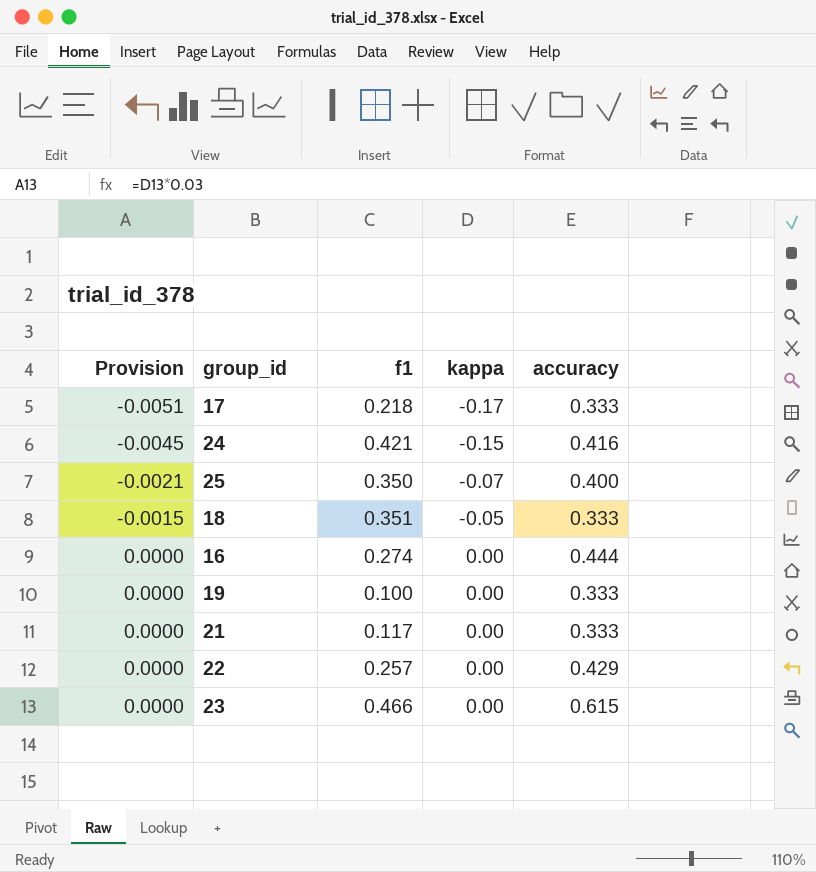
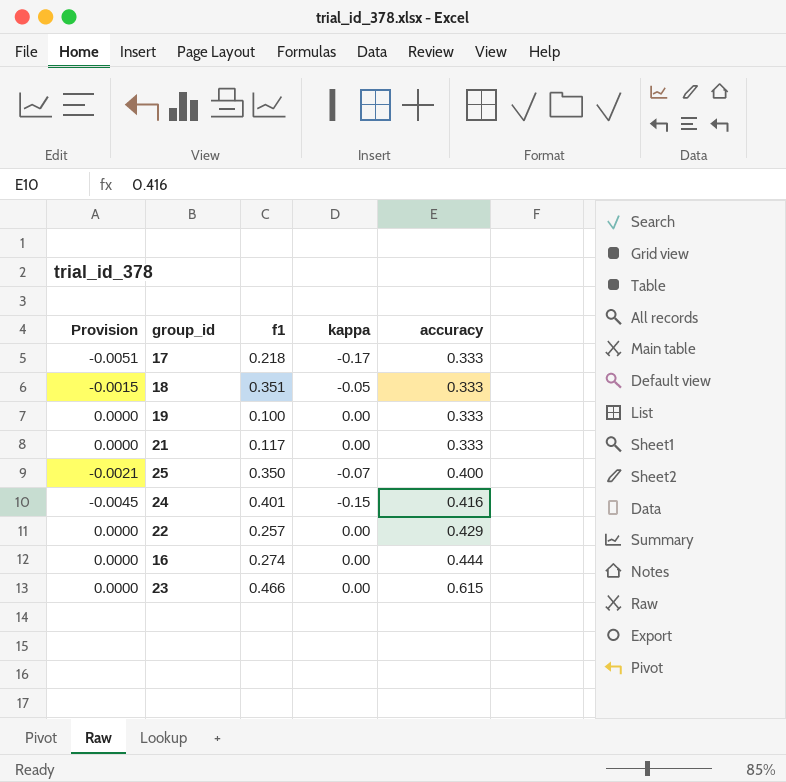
row order: Provision ascending -> accuracy ascending
24 | f1: 0.421 -> 0.401

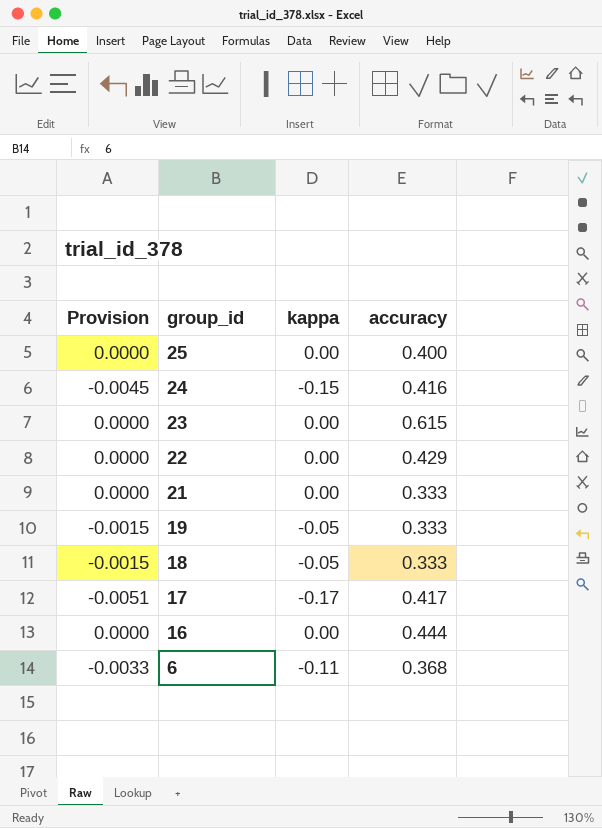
row order: accuracy ascending -> group_id descending
column f1 | position: 3 -> none
25 | Provision: -0.0021 -> 0.0000
25 | kappa: -0.07 -> 0.00
19 | Provision: 0.0000 -> -0.0015
19 | kappa: 0.00 -> -0.05
17 | accuracy: 0.333 -> 0.417
row 6: none -> -0.0033 | -0.11 | 0.368

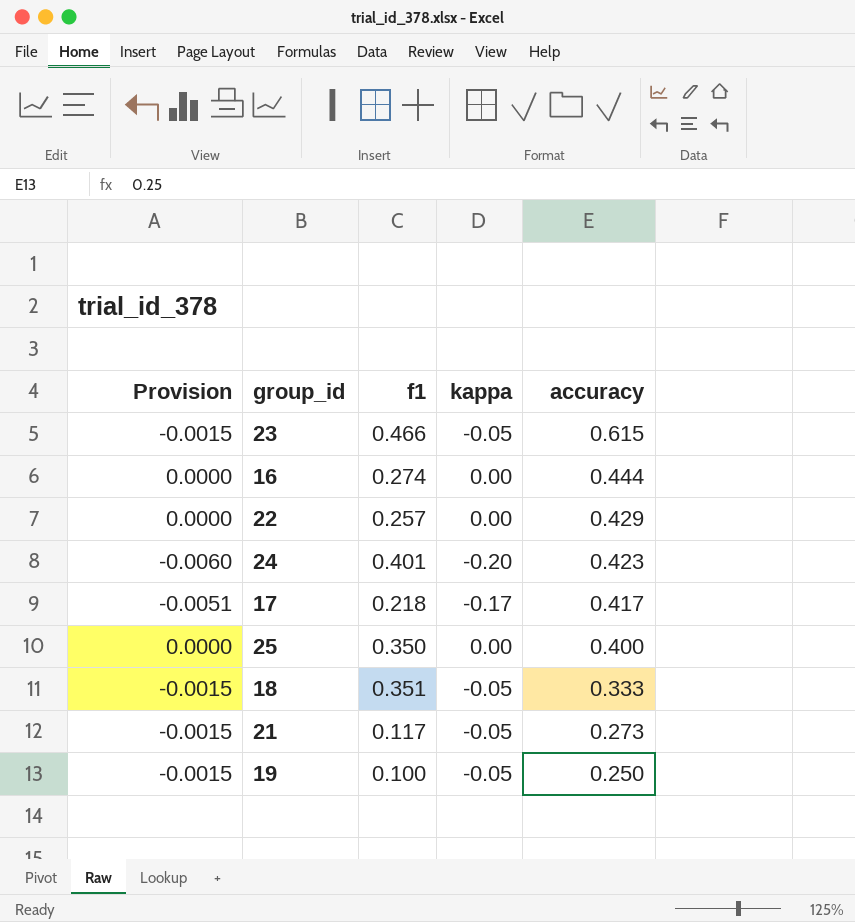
row order: group_id descending -> accuracy descending
column f1 | position: none -> 3
row 6: -0.0033 | -0.11 | 0.368 -> none
23 | Provision: 0.0000 -> -0.0015
23 | kappa: 0.00 -> -0.05
24 | Provision: -0.0045 -> -0.0060
24 | kappa: -0.15 -> -0.20
24 | accuracy: 0.416 -> 0.423
21 | Provision: 0.0000 -> -0.0015
21 | kappa: 0.00 -> -0.05
21 | accuracy: 0.333 -> 0.273
19 | accuracy: 0.333 -> 0.250

